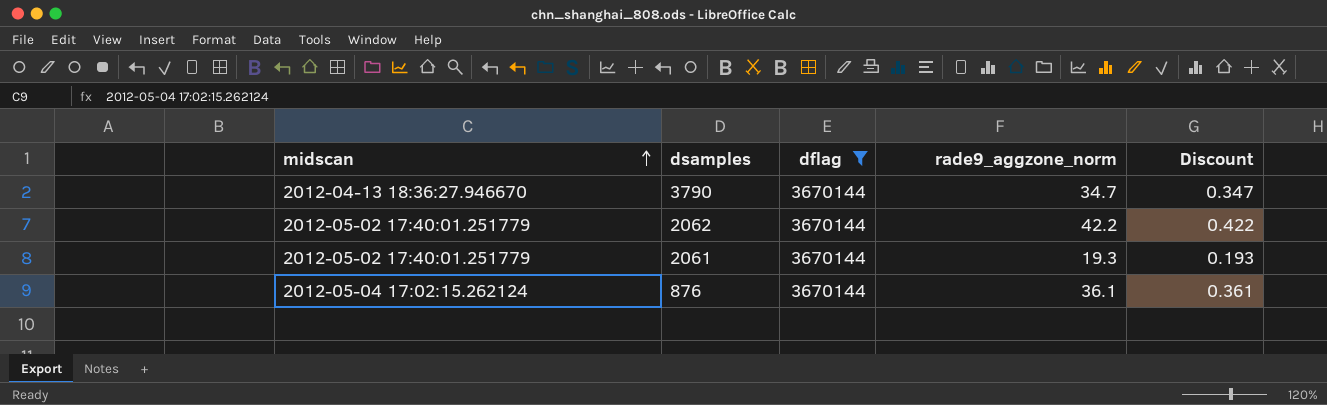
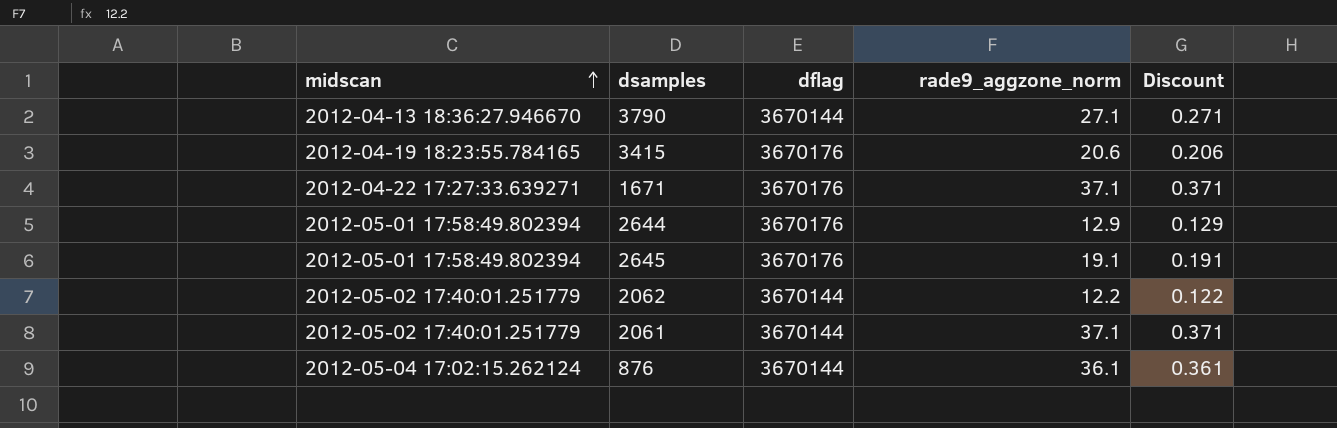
filter: dflag = 3670144 -> none
3790 | rade9_aggzone_norm: 34.7 -> 27.1
3790 | Discount: 0.347 -> 0.271
2062 | rade9_aggzone_norm: 42.2 -> 12.2
2062 | Discount: 0.422 -> 0.122
2061 | rade9_aggzone_norm: 19.3 -> 37.1
2061 | Discount: 0.193 -> 0.371

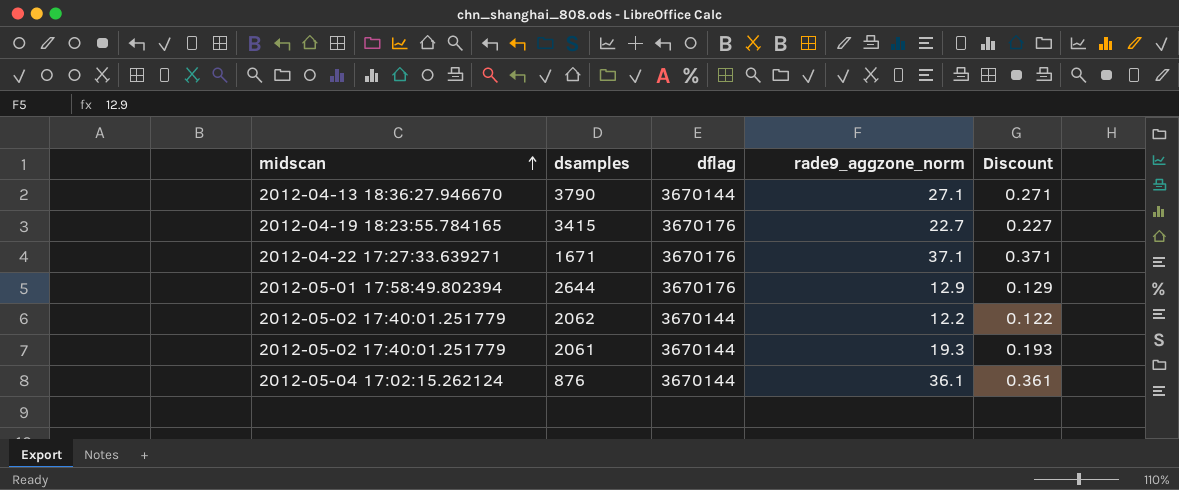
row 2645: 2012-05-01 17:58:49.802394 | 3670176 | 19.1 | 0.191 -> none
3415 | rade9_aggzone_norm: 20.6 -> 22.7
3415 | Discount: 0.206 -> 0.227
2061 | rade9_aggzone_norm: 37.1 -> 19.3
2061 | Discount: 0.371 -> 0.193

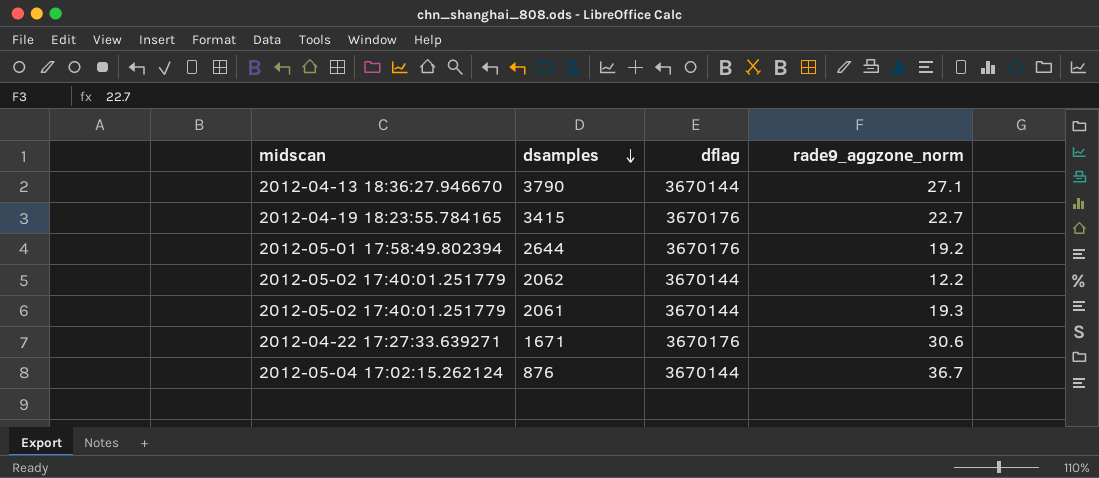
row order: midscan ascending -> dsamples descending
column Discount | formula: [rade9_aggzone_norm] * 0.01 -> none
2644 | rade9_aggzone_norm: 12.9 -> 19.2
1671 | rade9_aggzone_norm: 37.1 -> 30.6
876 | rade9_aggzone_norm: 36.1 -> 36.7

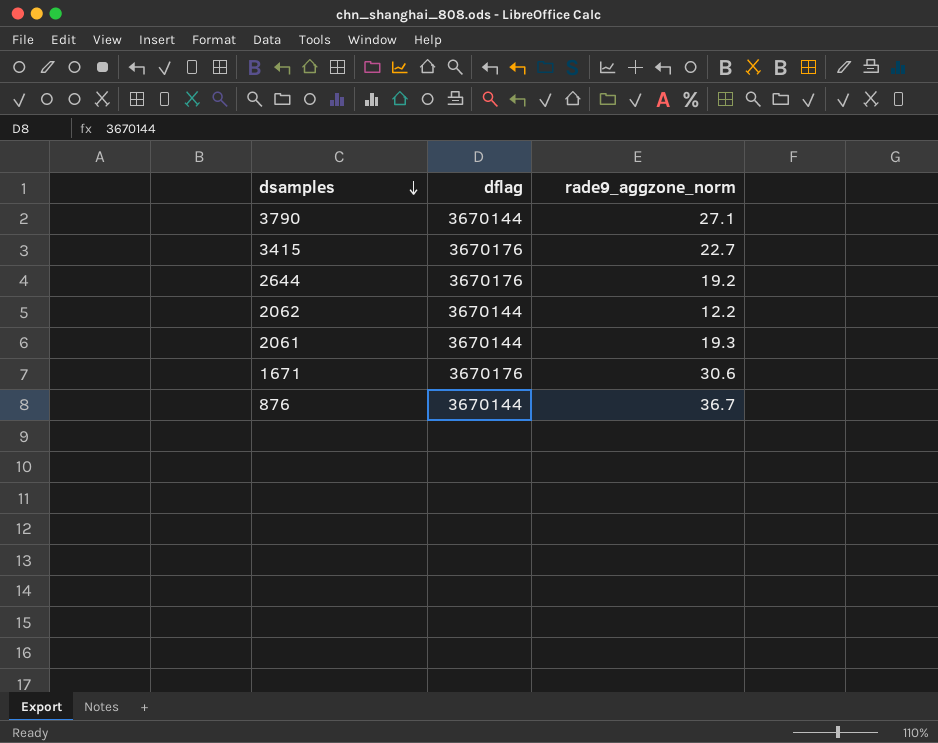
column midscan | position: 1 -> none

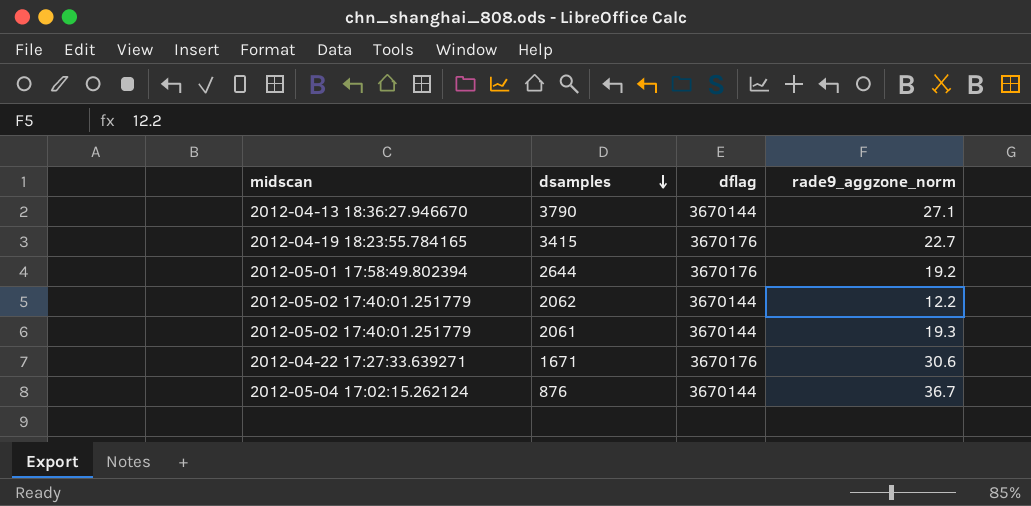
column midscan | position: none -> 1

